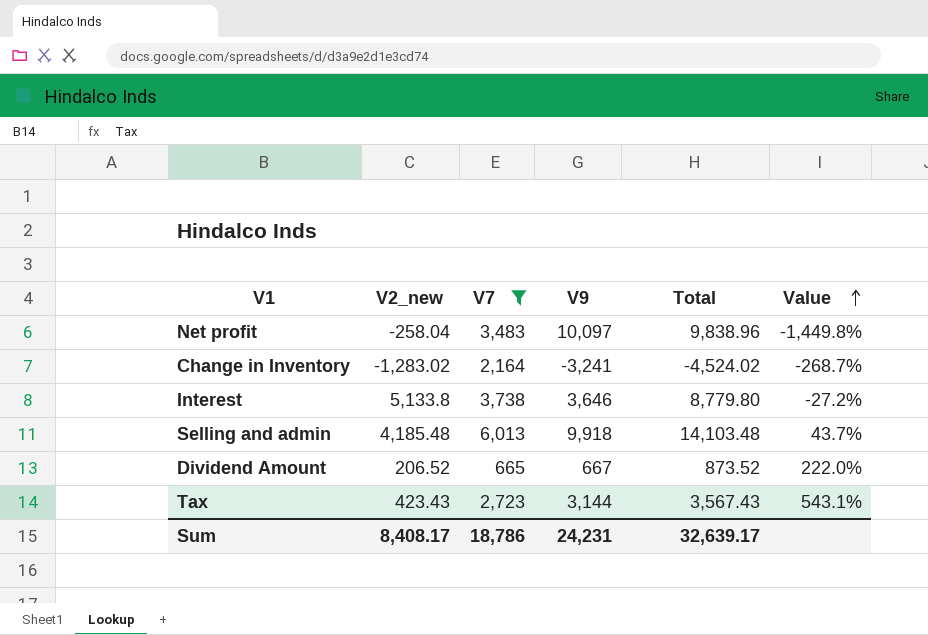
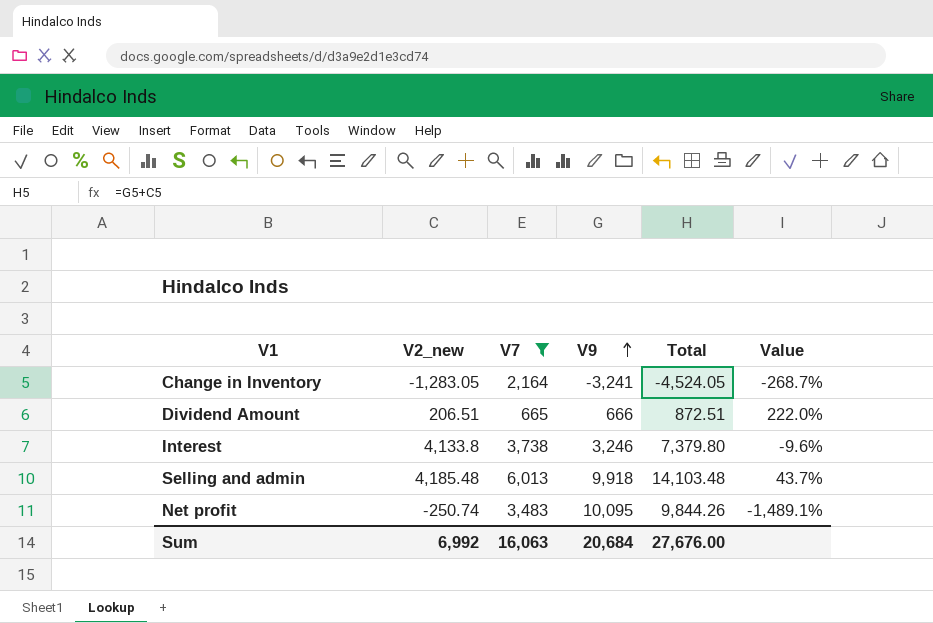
row order: Value ascending -> V9 ascending
row Tax: 423.43 | 2,723 | 3,144 | 3,567.43 | 543.1% -> none
Change in Inventory | V2_new: -1,283.02 -> -1,283.05
Change in Inventory | Total: -4,524.02 -> -4,524.05
Dividend Amount | V2_new: 206.52 -> 206.51
Dividend Amount | V9: 667 -> 666
Dividend Amount | Total: 873.52 -> 872.51
Interest | V2_new: 5,133.8 -> 4,133.8
Interest | V9: 3,646 -> 3,246
Interest | Total: 8,779.80 -> 7,379.80
Interest | Value: -27.2% -> -9.6%
Net profit | V2_new: -258.04 -> -250.74
Net profit | V9: 10,097 -> 10,095
Net profit | Total: 9,838.96 -> 9,844.26
Net profit | Value: -1,449.8% -> -1,489.1%
Sum | V2_new: 8,408.17 -> 6,992
Sum | V7: 18,786 -> 16,063
Sum | V9: 24,231 -> 20,684
Sum | Total: 32,639.17 -> 27,676.00

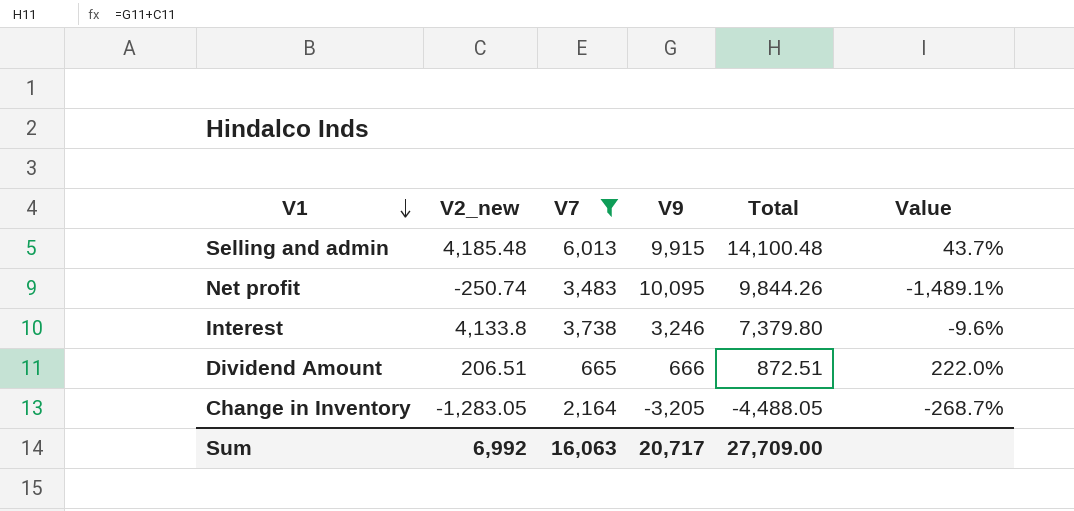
row order: V9 ascending -> V1 descending
Selling and admin | V9: 9,918 -> 9,915
Selling and admin | Total: 14,103.48 -> 14,100.48
Change in Inventory | V9: -3,241 -> -3,205
Change in Inventory | Total: -4,524.05 -> -4,488.05
Sum | V9: 20,684 -> 20,717
Sum | Total: 27,676.00 -> 27,709.00

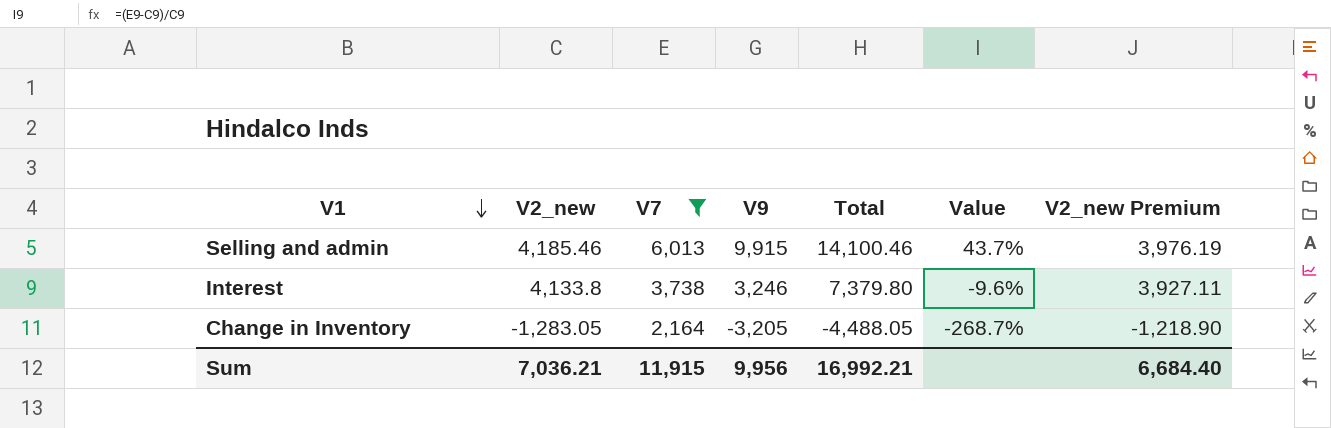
column V2_new Premium | formula: none -> [V2_new] * 0.95
row Net profit: -250.74 | 3,483 | 10,095 | 9,844.26 | -1,489.1% -> none
row Dividend Amount: 206.51 | 665 | 666 | 872.51 | 222.0% -> none
Selling and admin | V2_new: 4,185.48 -> 4,185.46
Selling and admin | Total: 14,100.48 -> 14,100.46
Sum | V2_new: 6,992 -> 7,036.21
Sum | V7: 16,063 -> 11,915
Sum | V9: 20,717 -> 9,956
Sum | Total: 27,709.00 -> 16,992.21

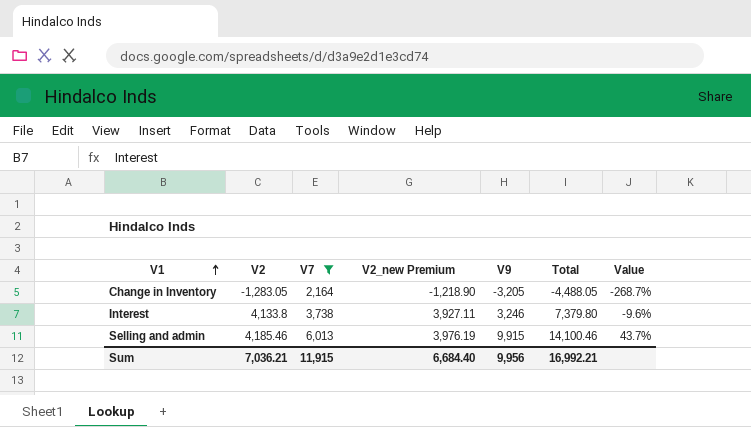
row order: V1 descending -> V1 ascending
column name: V2_new -> V2
column V2_new Premium | position: 7 -> 4

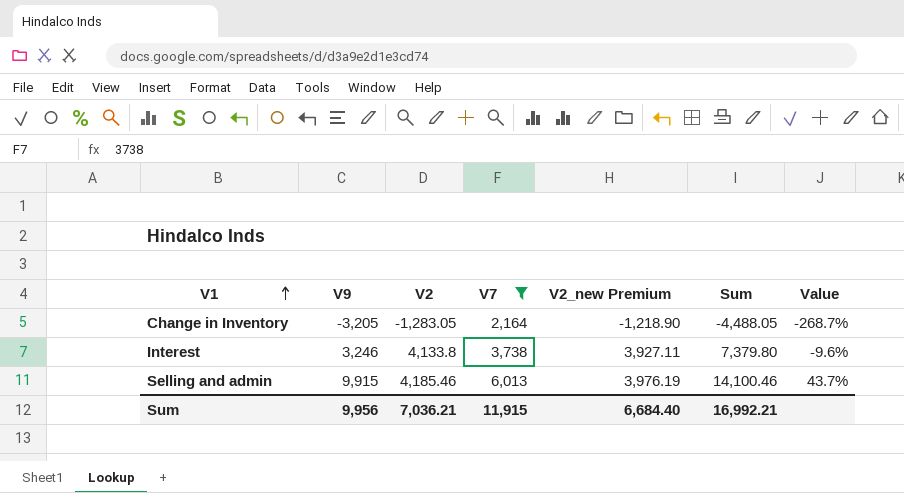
column V9 | position: 5 -> 2
column name: Total -> Sum

